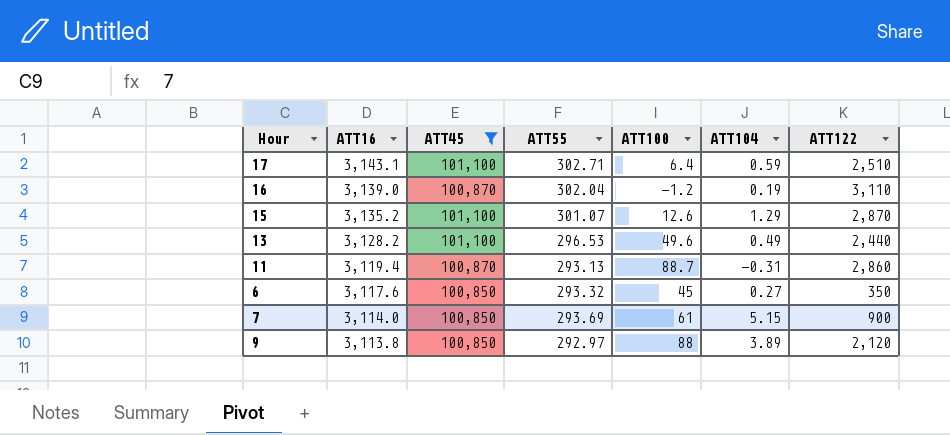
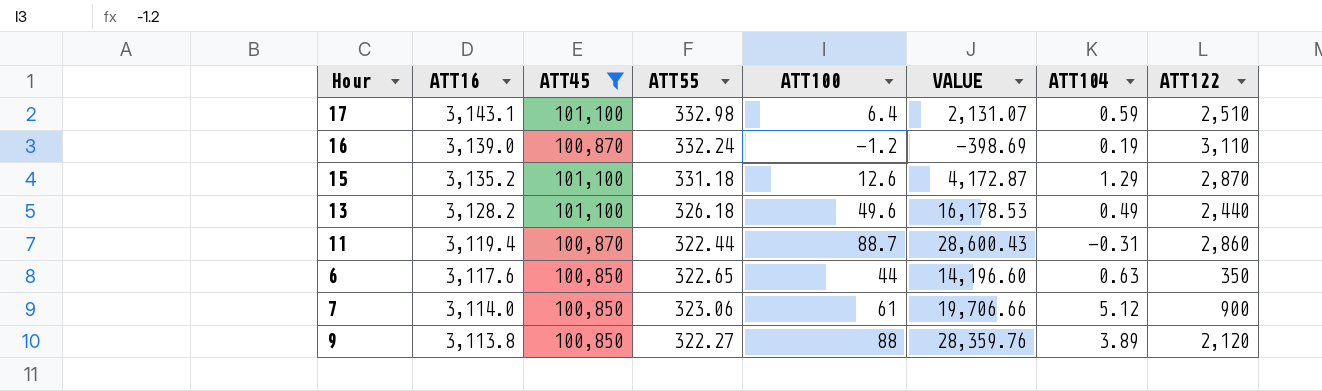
column VALUE | formula: none -> [ATT55] * [ATT100]
17 | ATT55: 302.71 -> 332.98
16 | ATT55: 302.04 -> 332.24
15 | ATT55: 301.07 -> 331.18
13 | ATT55: 296.53 -> 326.18
11 | ATT55: 293.13 -> 322.44
6 | ATT55: 293.32 -> 322.65
6 | ATT100: 45 -> 44
6 | ATT104: 0.27 -> 0.63
7 | ATT55: 293.69 -> 323.06
7 | ATT104: 5.15 -> 5.12
9 | ATT55: 292.97 -> 322.27

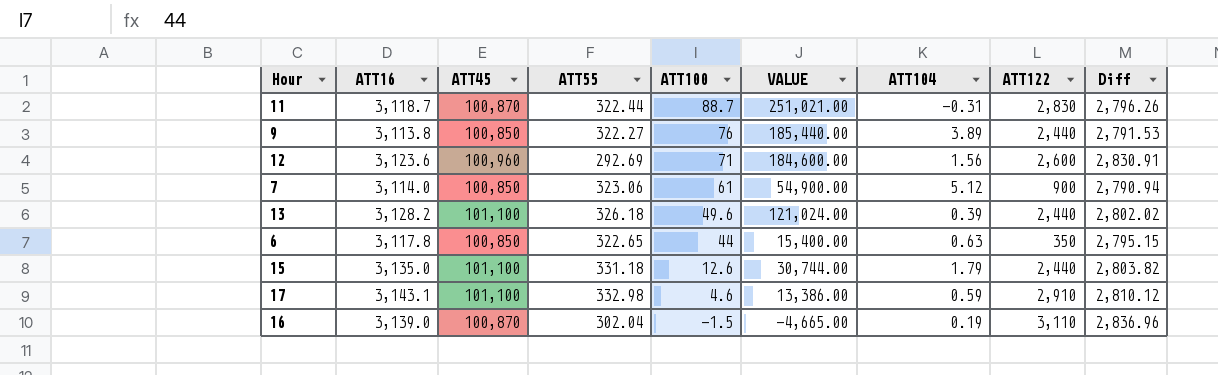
filter: ATT45 != 100,960 -> none
row order: ATT16 descending -> ATT100 descending
column VALUE | formula: [ATT55] * [ATT100] -> [ATT100] * [ATT122]
column Diff | formula: none -> [ATT16] - [ATT55]
11 | ATT16: 3,119.4 -> 3,118.7
11 | ATT122: 2,860 -> 2,830
9 | ATT100: 88 -> 76
9 | ATT122: 2,120 -> 2,440
13 | ATT104: 0.49 -> 0.39
6 | ATT16: 3,117.6 -> 3,117.8
15 | ATT16: 3,135.2 -> 3,135.0
15 | ATT104: 1.29 -> 1.79
15 | ATT122: 2,870 -> 2,440
17 | ATT100: 6.4 -> 4.6
17 | ATT122: 2,510 -> 2,910
16 | ATT55: 332.24 -> 302.04
16 | ATT100: -1.2 -> -1.5

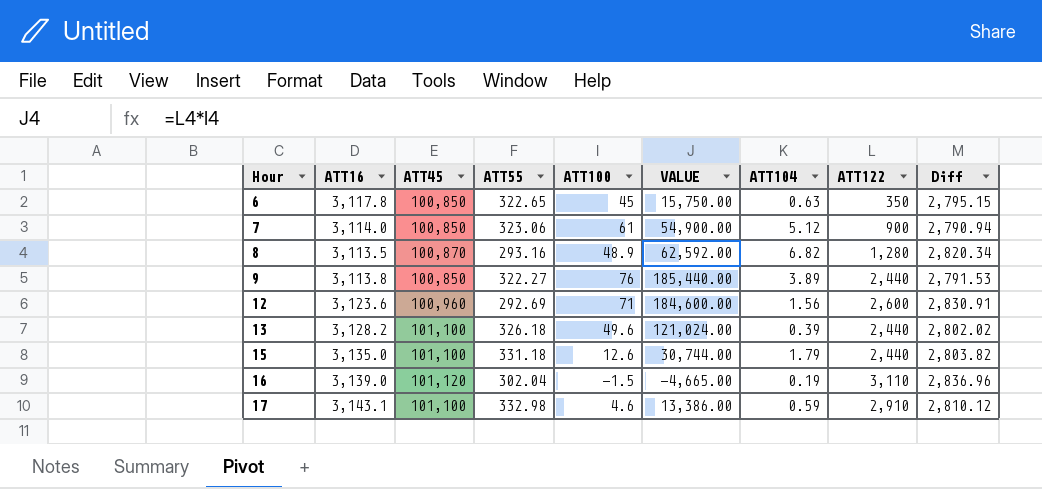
row order: ATT100 descending -> Hour ascending
row 11: 3,118.7 | 100,870 | 322.44 | 88.7 | 251,021.00 | -0.31 | 2,830 | 2,796.26 -> none
6 | ATT100: 44 -> 45
6 | VALUE: 15,400.00 -> 15,750.00
row 8: none -> 3,113.5 | 100,870 | 293.16 | 48.9 | 62,592.00 | 6.82 | 1,280 | 2,820.34
16 | ATT45: 100,870 -> 101,120

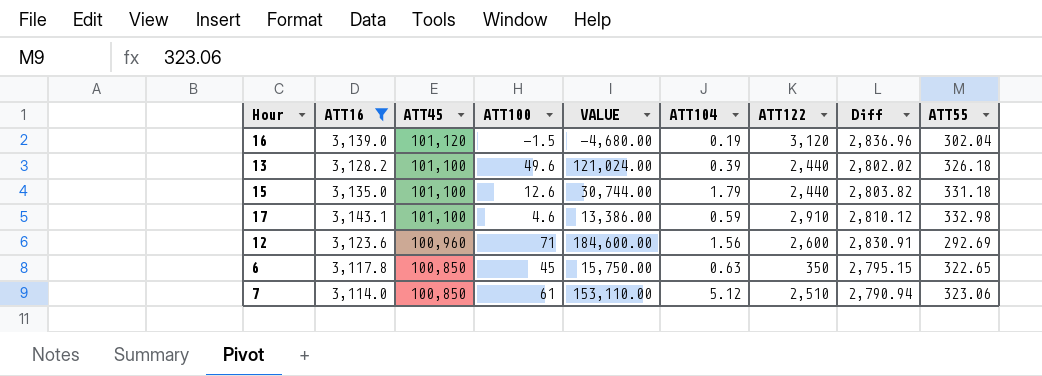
filter: none -> ATT16 >= 3,114.0
row order: Hour ascending -> ATT45 descending
column ATT55 | position: 4 -> 9
16 | VALUE: -4,665.00 -> -4,680.00
16 | ATT122: 3,110 -> 3,120
7 | VALUE: 54,900.00 -> 153,110.00
7 | ATT122: 900 -> 2,510

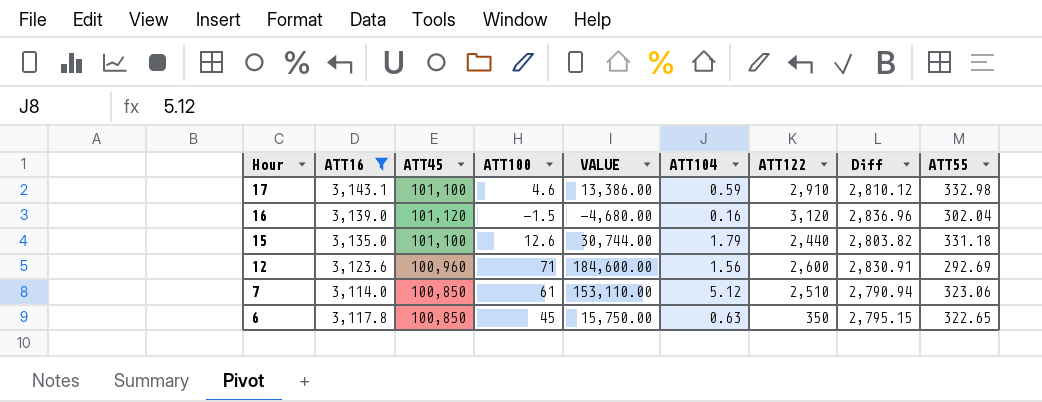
row order: ATT45 descending -> Hour descending
row 13: 3,128.2 | 101,100 | 49.6 | 121,024.00 | 0.39 | 2,440 | 2,802.02 | 326.18 -> none
16 | ATT104: 0.19 -> 0.16

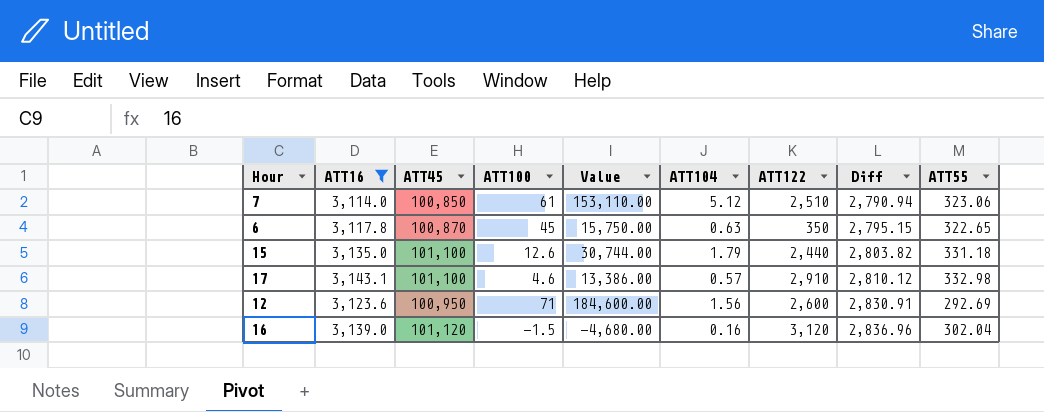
row order: Hour descending -> Diff ascending
column name: VALUE -> Value
6 | ATT45: 100,850 -> 100,870
17 | ATT104: 0.59 -> 0.57
12 | ATT45: 100,960 -> 100,950

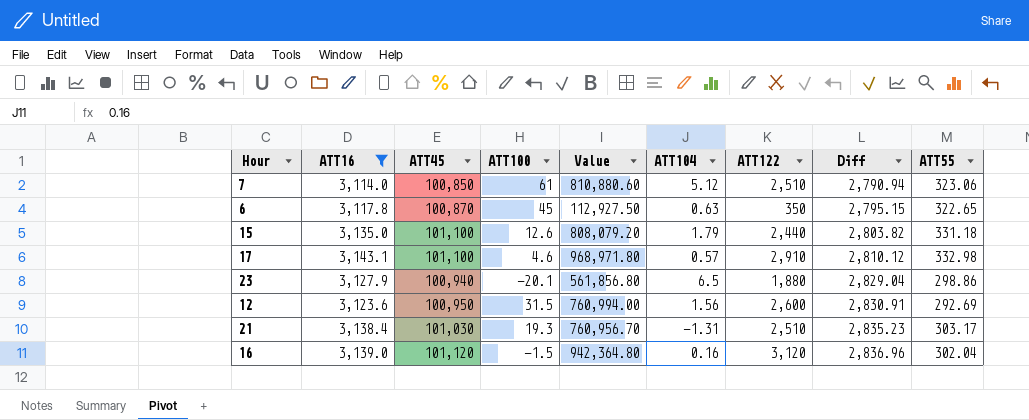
column Value | formula: [ATT100] * [ATT122] -> [ATT122] * [ATT55]
row 23: none -> 3,127.9 | 100,940 | -20.1 | 561,856.80 | 6.5 | 1,880 | 2,829.04 | 298.86
12 | ATT100: 71 -> 31.5
row 21: none -> 3,138.4 | 101,030 | 19.3 | 760,956.70 | -1.31 | 2,510 | 2,835.23 | 303.17

